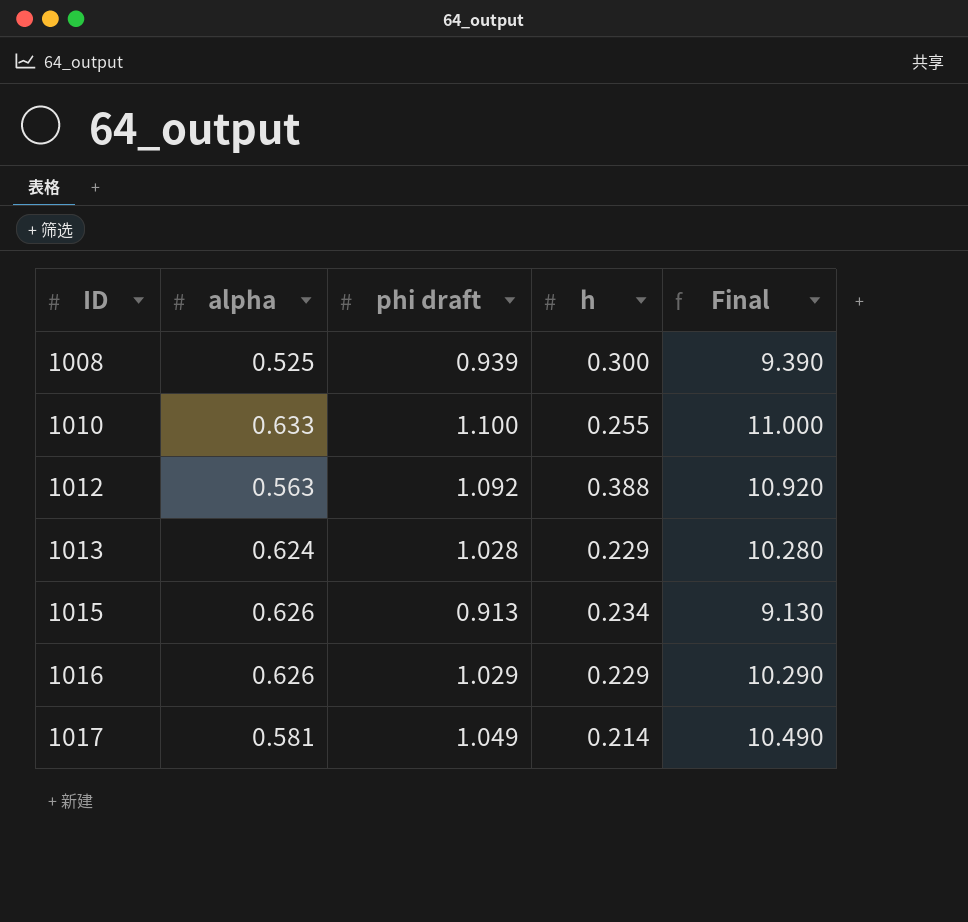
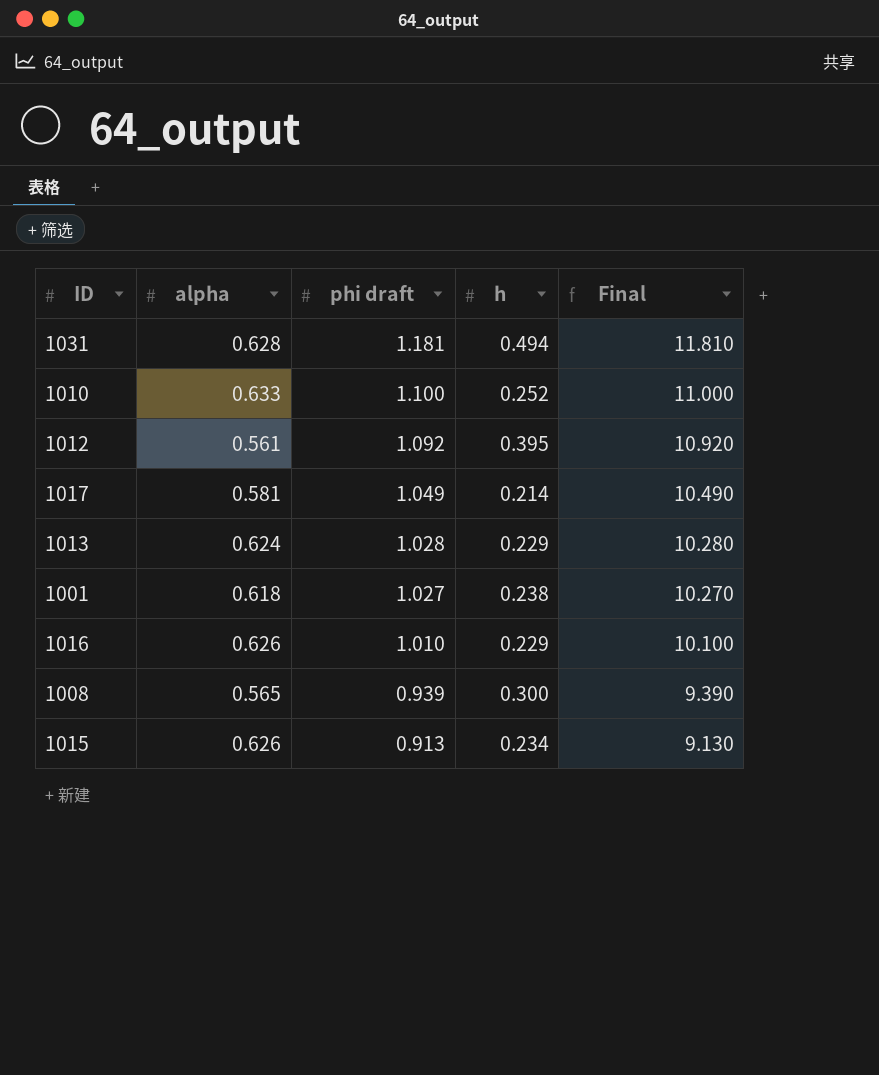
row order: ID ascending -> phi draft descending
row 1031: none -> 0.628 | 1.181 | 0.494 | 11.810
1010 | h: 0.255 -> 0.252
1012 | alpha: 0.563 -> 0.561
1012 | h: 0.388 -> 0.395
row 1001: none -> 0.618 | 1.027 | 0.238 | 10.270
1016 | phi draft: 1.029 -> 1.010
1016 | Final: 10.290 -> 10.100
1008 | alpha: 0.525 -> 0.565

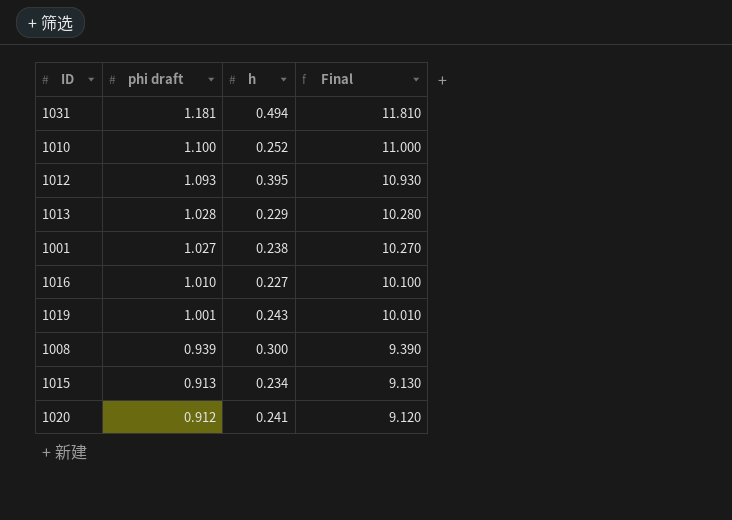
column alpha | position: 2 -> none
row 1017: 0.581 | 1.049 | 0.214 | 10.490 -> none
1012 | phi draft: 1.092 -> 1.093
1012 | Final: 10.920 -> 10.930
1016 | h: 0.229 -> 0.227
row 1019: none -> 1.001 | 0.243 | 10.010
row 1020: none -> 0.912 | 0.241 | 9.120

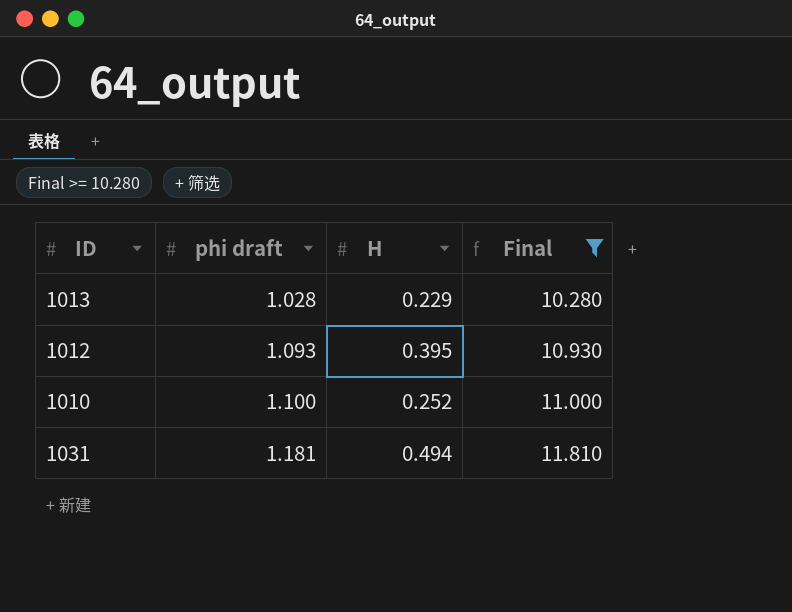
filter: none -> Final >= 10.280
row order: phi draft descending -> phi draft ascending
column name: h -> H

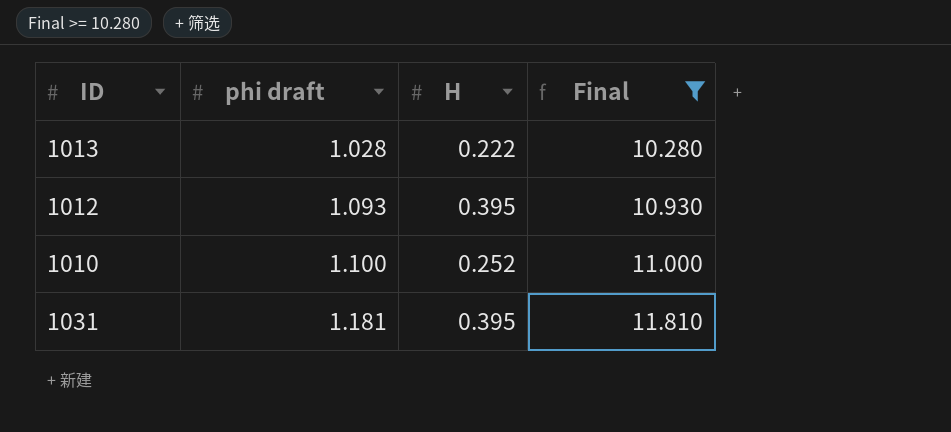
1013 | H: 0.229 -> 0.222
1031 | H: 0.494 -> 0.395

